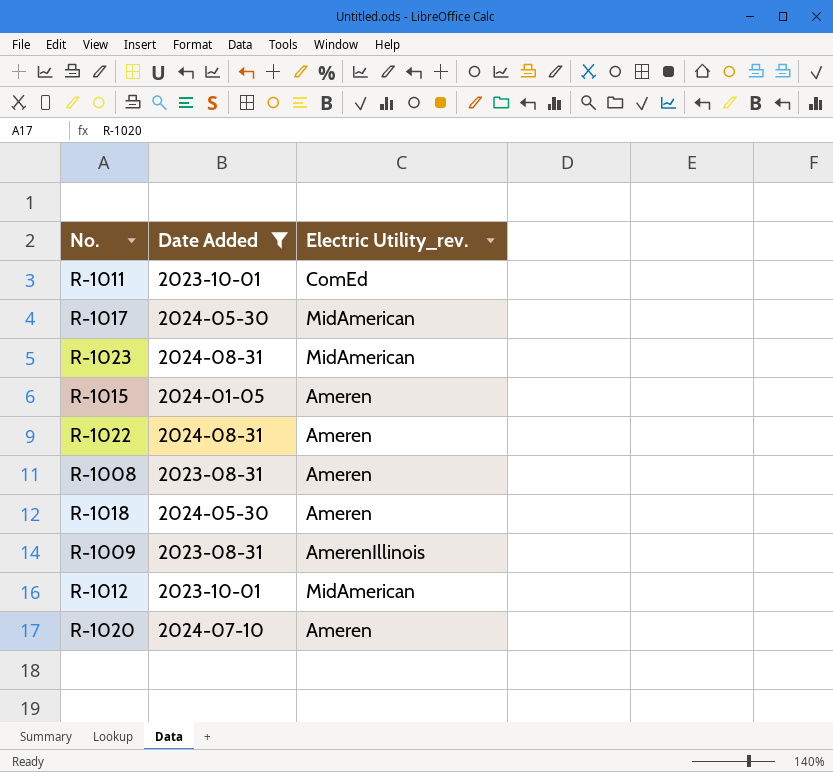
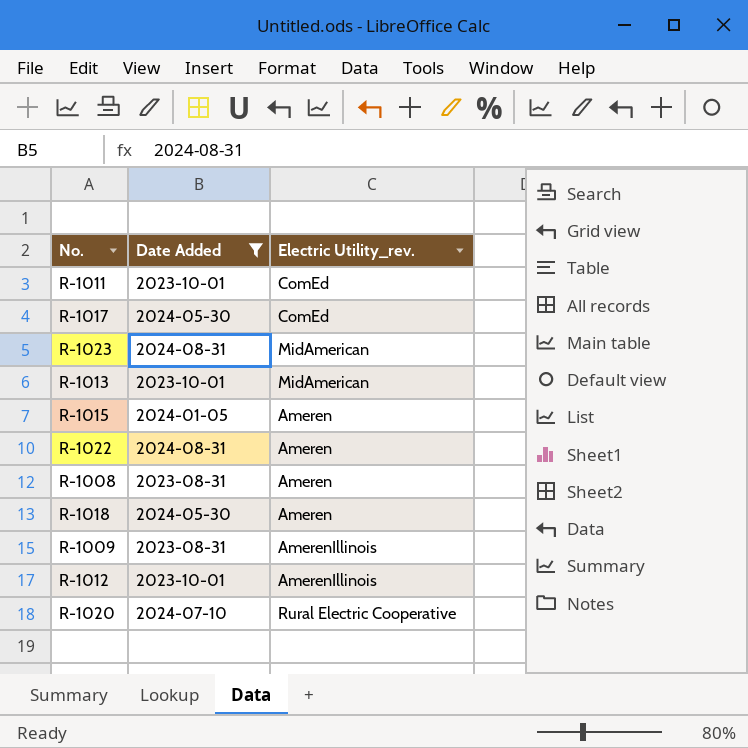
R-1017 | Electric Utility_rev.: MidAmerican -> ComEd
row R-1013: none -> 2023-10-01 | MidAmerican
R-1012 | Electric Utility_rev.: MidAmerican -> AmerenIllinois
R-1020 | Electric Utility_rev.: Ameren -> Rural Electric Cooperative

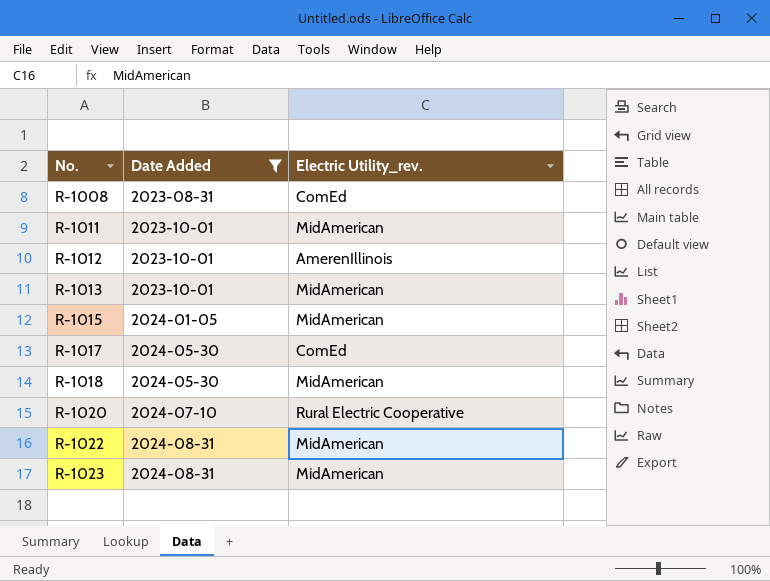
row order: none -> No. ascending
row R-1009: 2023-08-31 | AmerenIllinois -> none
R-1008 | Electric Utility_rev.: Ameren -> ComEd
R-1011 | Electric Utility_rev.: ComEd -> MidAmerican
R-1015 | Electric Utility_rev.: Ameren -> MidAmerican
R-1018 | Electric Utility_rev.: Ameren -> MidAmerican
R-1022 | Electric Utility_rev.: Ameren -> MidAmerican

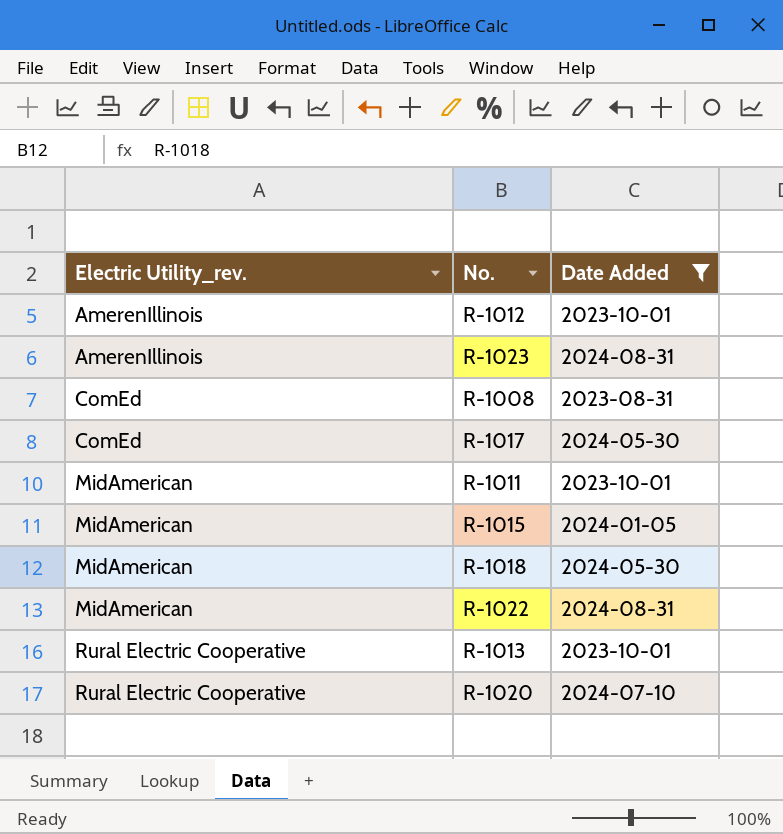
row order: No. ascending -> Electric Utility_rev. ascending
column Electric Utility_rev. | position: 3 -> 1
R-1023 | Electric Utility_rev.: MidAmerican -> AmerenIllinois
R-1013 | Electric Utility_rev.: MidAmerican -> Rural Electric Cooperative

